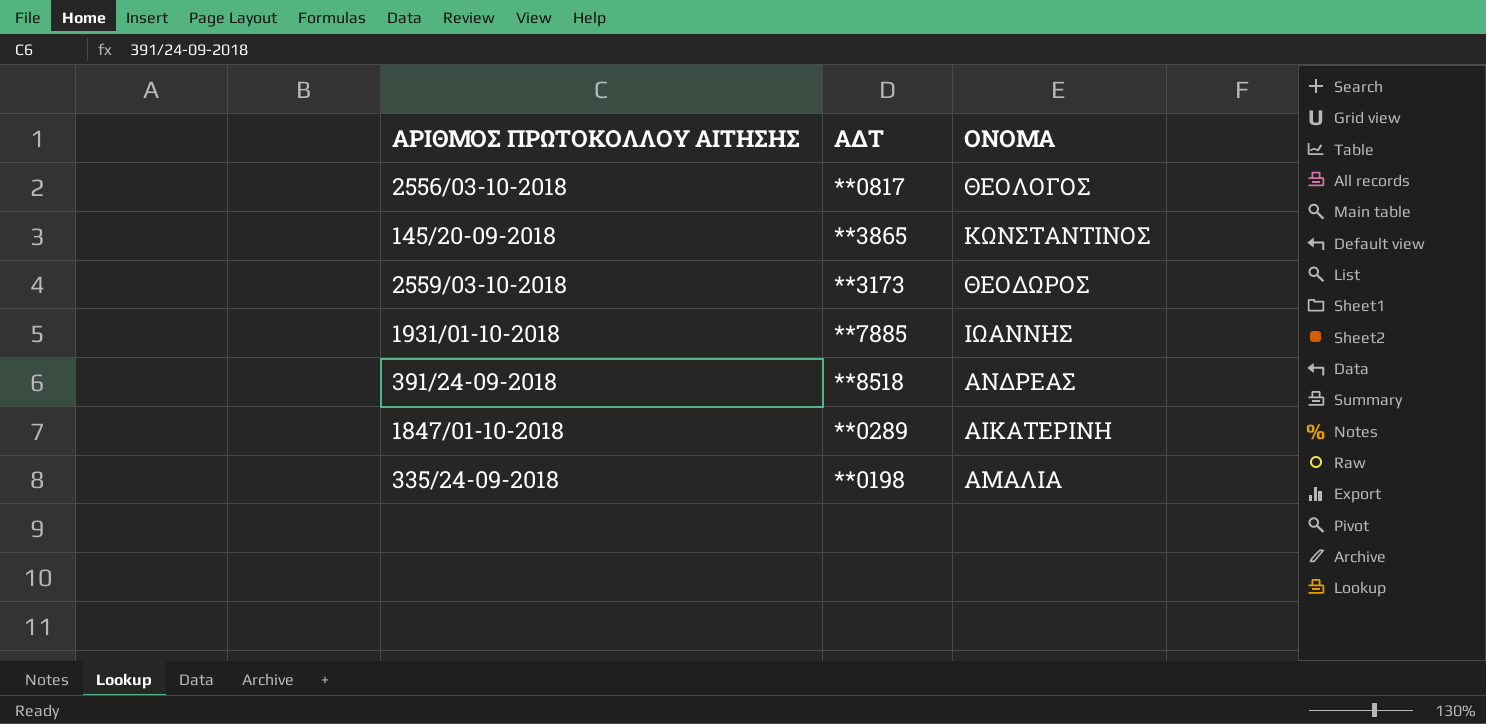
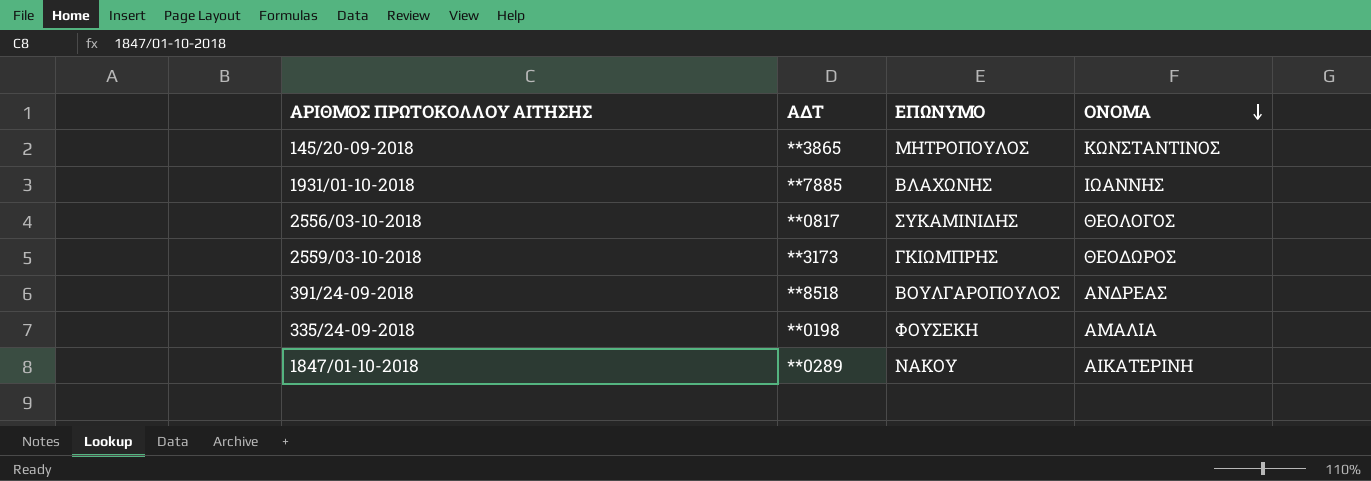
row order: none -> ΟΝΟΜΑ descending
column ΕΠΩΝΥΜΟ | position: none -> 3

